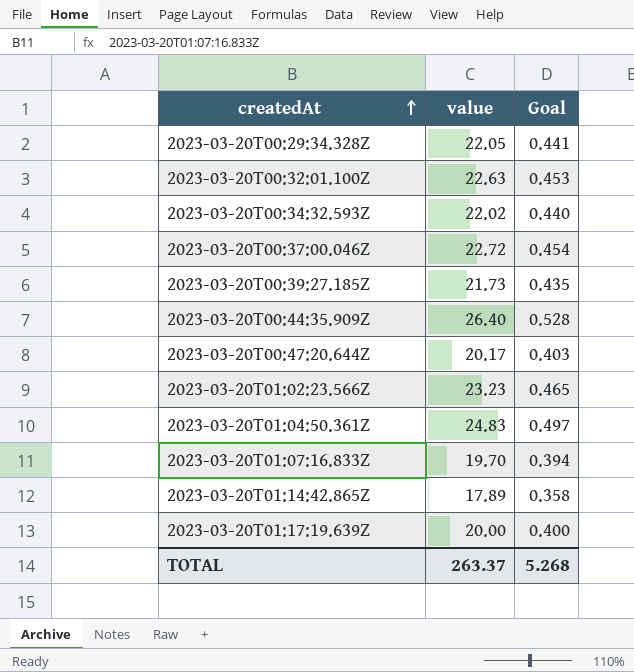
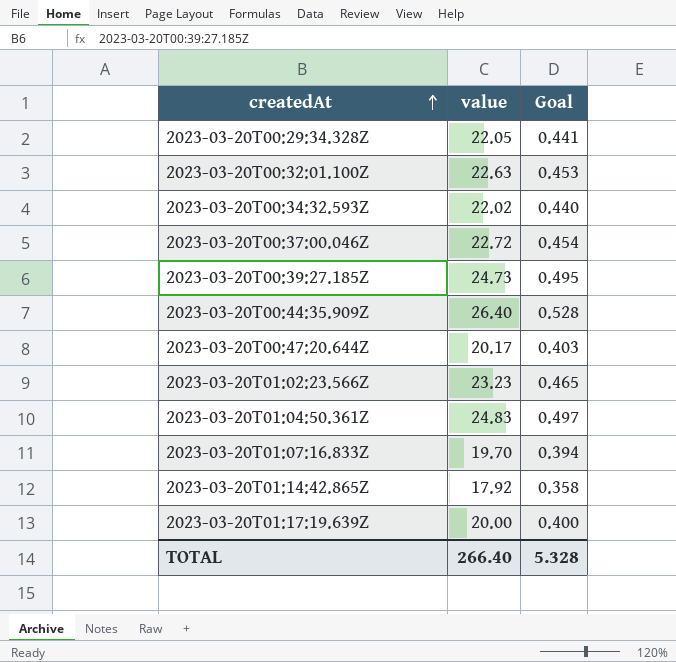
2023-03-20T00:39:27.185Z | value: 21.73 -> 24.73
2023-03-20T00:39:27.185Z | Goal: 0.435 -> 0.495
2023-03-20T01:14:42.865Z | value: 17.89 -> 17.92
TOTAL | value: 263.37 -> 266.40
TOTAL | Goal: 5.268 -> 5.328

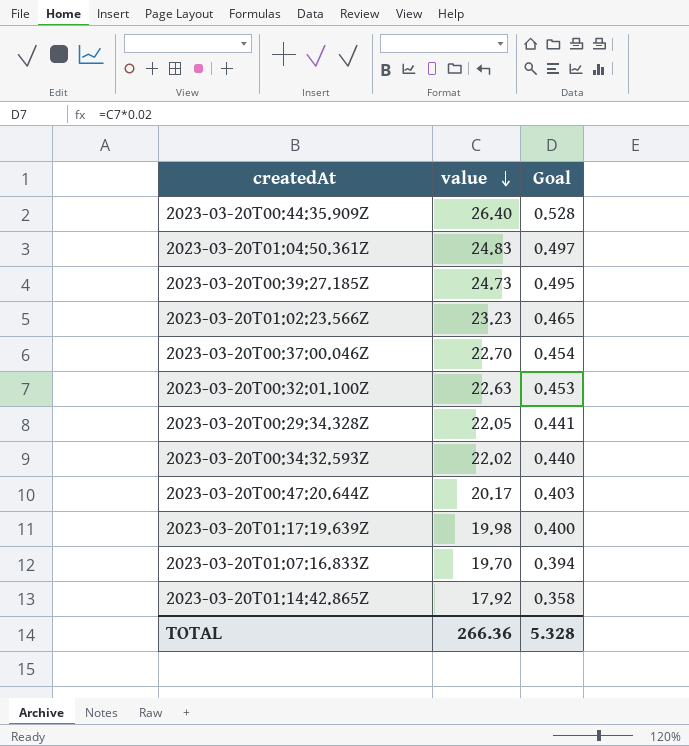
row order: createdAt ascending -> value descending
2023-03-20T00:37:00.046Z | value: 22.72 -> 22.70
2023-03-20T01:17:19.639Z | value: 20.00 -> 19.98
TOTAL | value: 266.40 -> 266.36

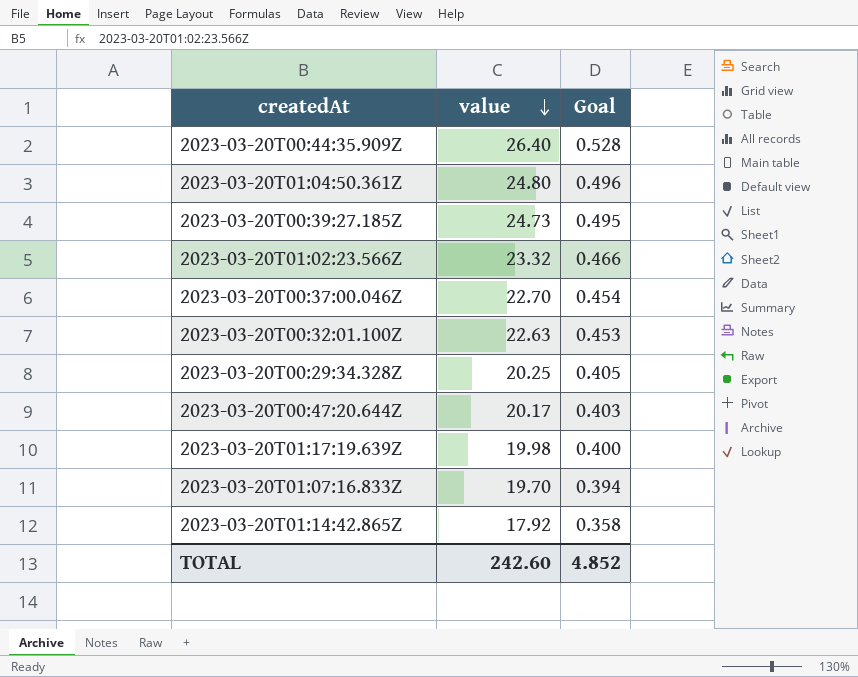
row 2023-03-20T00:34:32.593Z: 22.02 | 0.440 -> none
2023-03-20T01:04:50.361Z | value: 24.83 -> 24.80
2023-03-20T01:04:50.361Z | Goal: 0.497 -> 0.496
2023-03-20T01:02:23.566Z | value: 23.23 -> 23.32
2023-03-20T01:02:23.566Z | Goal: 0.465 -> 0.466
2023-03-20T00:29:34.328Z | value: 22.05 -> 20.25
2023-03-20T00:29:34.328Z | Goal: 0.441 -> 0.405
TOTAL | value: 266.36 -> 242.60
TOTAL | Goal: 5.328 -> 4.852

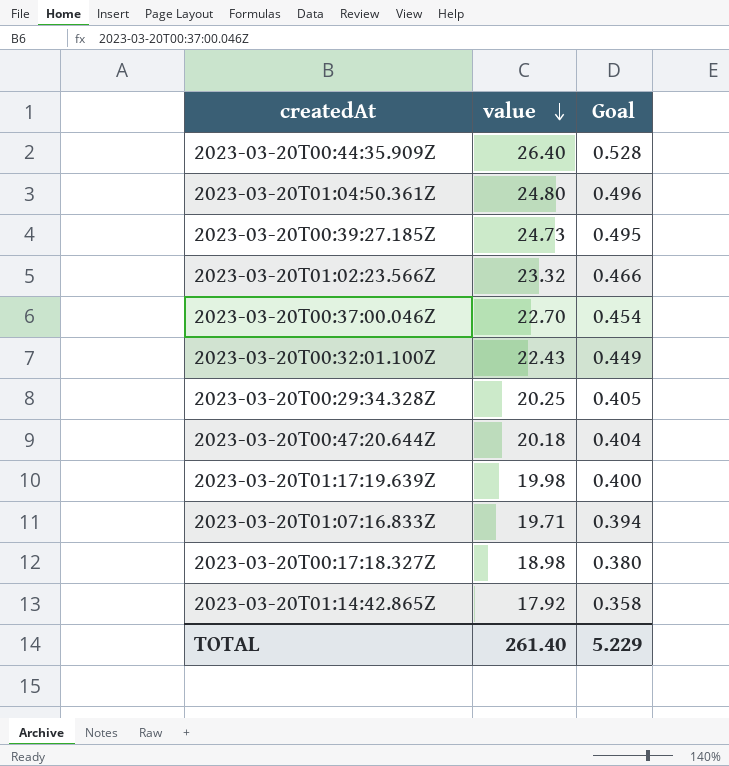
2023-03-20T00:32:01.100Z | value: 22.63 -> 22.43
2023-03-20T00:32:01.100Z | Goal: 0.453 -> 0.449
2023-03-20T00:47:20.644Z | value: 20.17 -> 20.18
2023-03-20T00:47:20.644Z | Goal: 0.403 -> 0.404
2023-03-20T01:07:16.833Z | value: 19.70 -> 19.71
row 2023-03-20T00:17:18.327Z: none -> 18.98 | 0.380
TOTAL | value: 242.60 -> 261.40
TOTAL | Goal: 4.852 -> 5.229

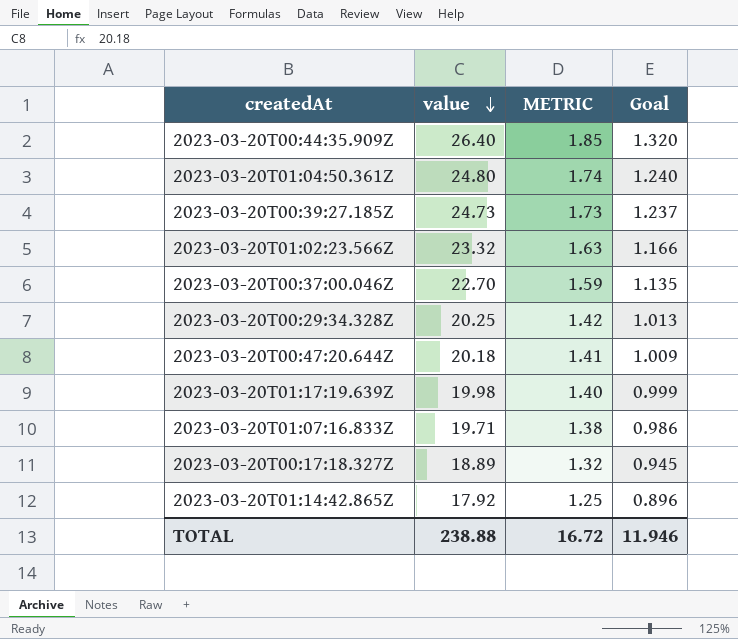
column METRIC | formula: none -> [value] * 0.07
column Goal | formula: [value] * 0.02 -> [value] * 0.05
row 2023-03-20T00:32:01.100Z: 22.43 | 0.449 -> none
2023-03-20T00:17:18.327Z | value: 18.98 -> 18.89
TOTAL | value: 261.40 -> 238.88
TOTAL | Goal: 5.229 -> 11.946

